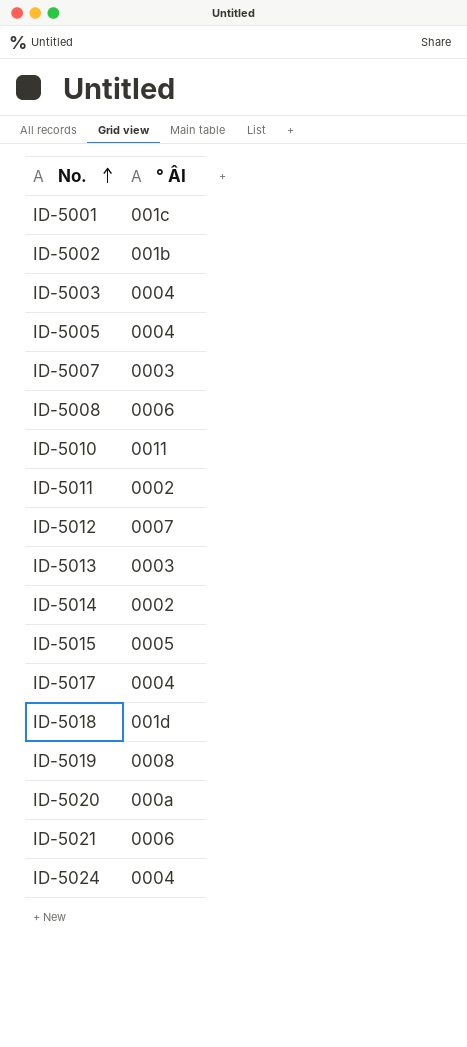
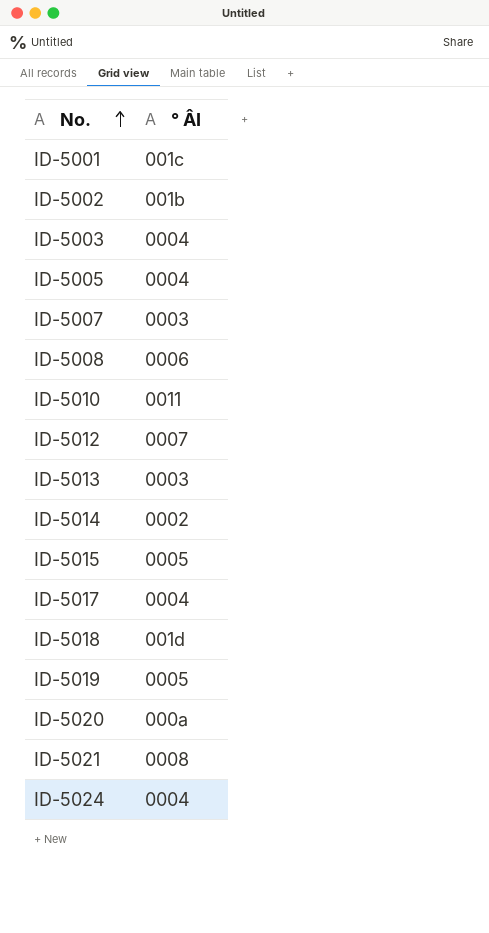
row ID-5011: 0002 -> none
ID-5019 | ° ÂI: 0008 -> 0005
ID-5021 | ° ÂI: 0006 -> 0008

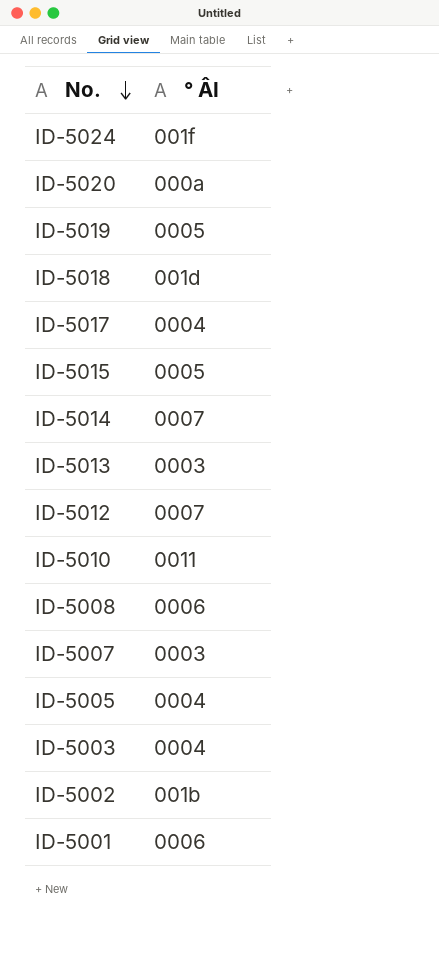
row order: No. ascending -> No. descending
row ID-5021: 0008 -> none
ID-5024 | ° ÂI: 0004 -> 001f
ID-5014 | ° ÂI: 0002 -> 0007
ID-5001 | ° ÂI: 001c -> 0006

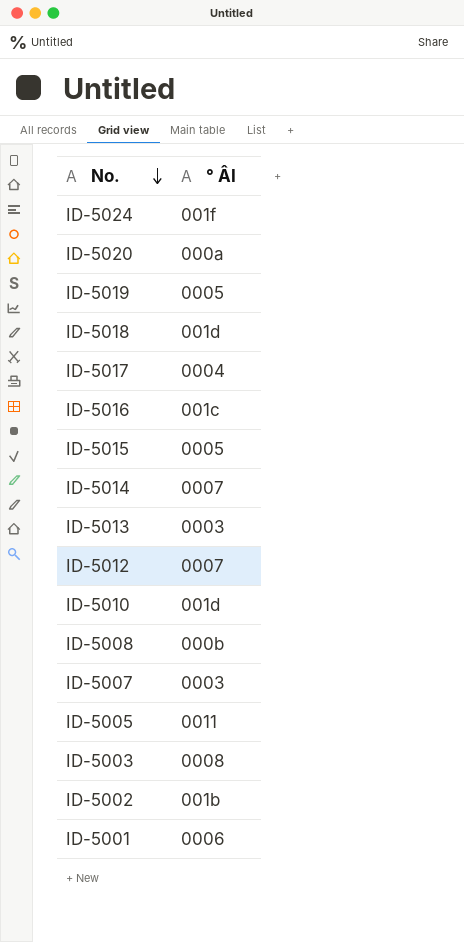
row ID-5016: none -> 001c
ID-5010 | ° ÂI: 0011 -> 001d
ID-5008 | ° ÂI: 0006 -> 000b
ID-5005 | ° ÂI: 0004 -> 0011
ID-5003 | ° ÂI: 0004 -> 0008

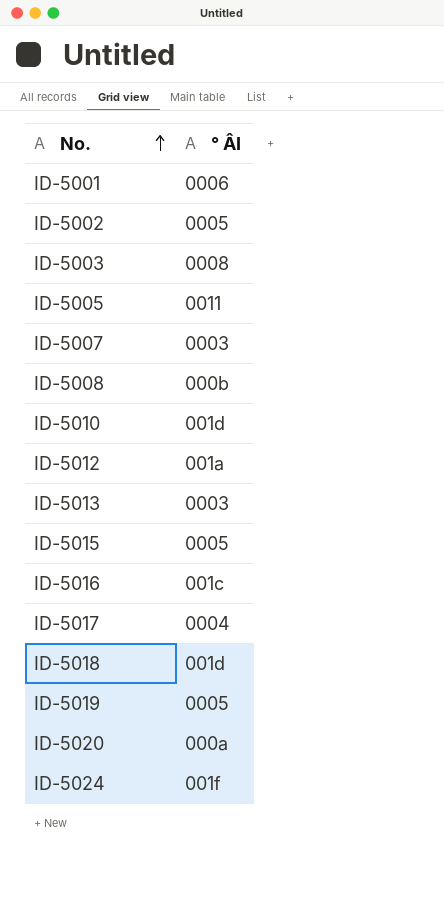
row order: No. descending -> No. ascending
row ID-5014: 0007 -> none
ID-5002 | ° ÂI: 001b -> 0005
ID-5012 | ° ÂI: 0007 -> 001a

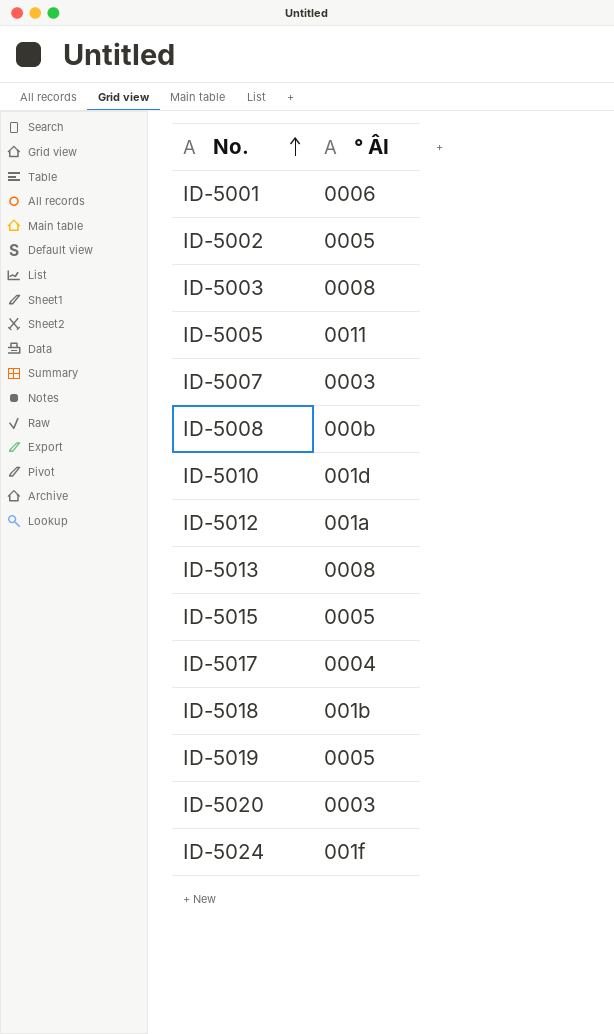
row ID-5016: 001c -> none
ID-5013 | ° ÂI: 0003 -> 0008
ID-5018 | ° ÂI: 001d -> 001b
ID-5020 | ° ÂI: 000a -> 0003

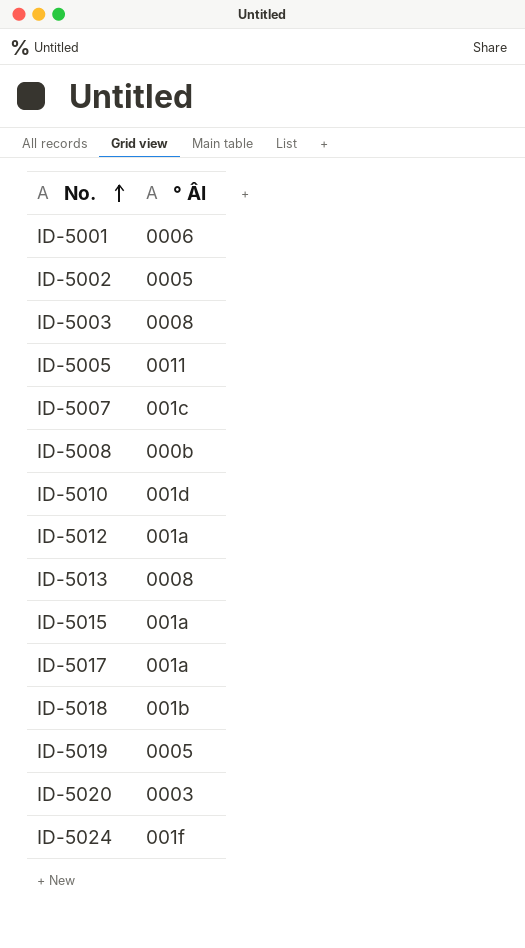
ID-5007 | ° ÂI: 0003 -> 001c
ID-5015 | ° ÂI: 0005 -> 001a
ID-5017 | ° ÂI: 0004 -> 001a

